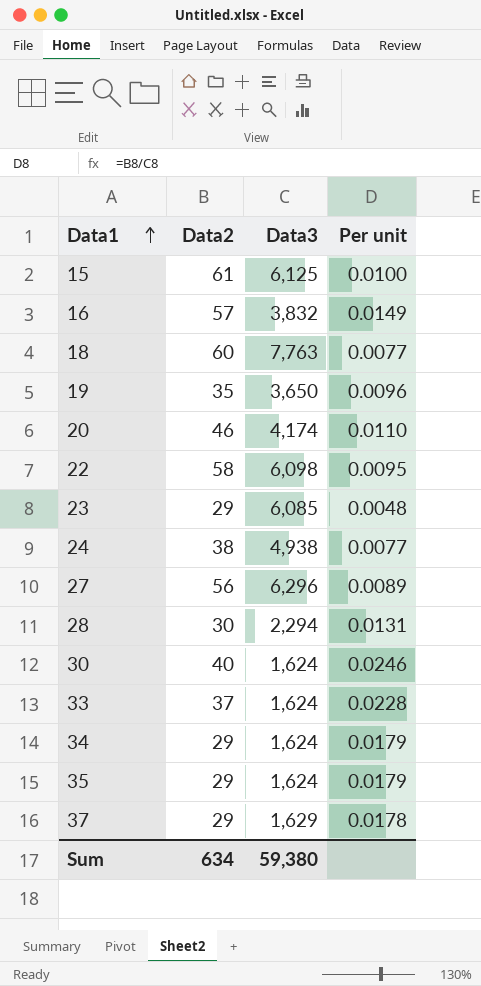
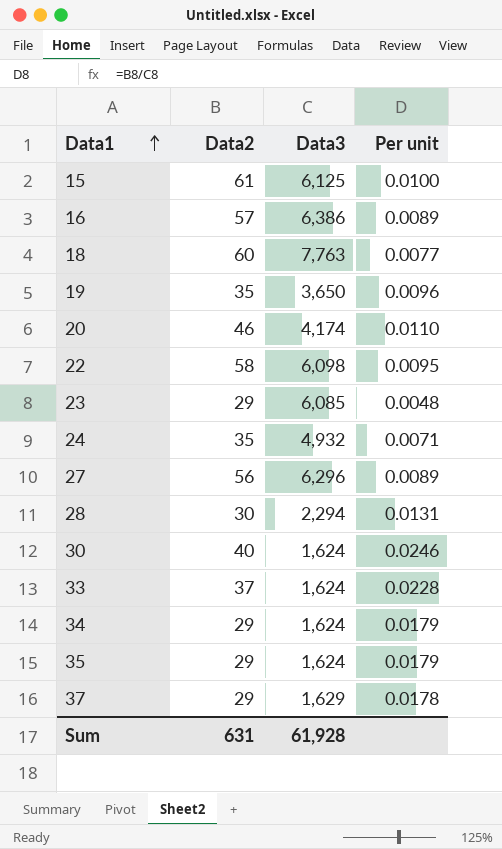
16 | Data3: 3,832 -> 6,386
16 | Per unit: 0.0149 -> 0.0089
24 | Data2: 38 -> 35
24 | Data3: 4,938 -> 4,932
24 | Per unit: 0.0077 -> 0.0071
Sum | Data2: 634 -> 631
Sum | Data3: 59,380 -> 61,928

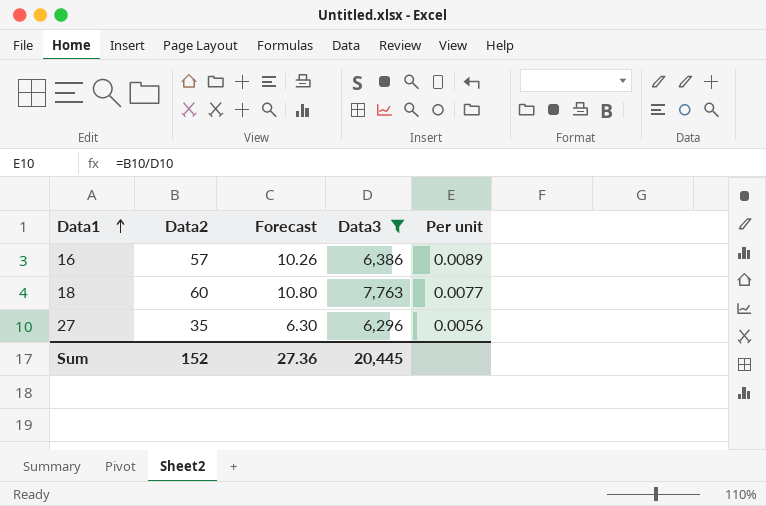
filter: none -> Data3 >= 6,296
column Forecast | formula: none -> [Data2] * 0.18
27 | Data2: 56 -> 35
27 | Per unit: 0.0089 -> 0.0056
Sum | Data2: 631 -> 152
Sum | Data3: 61,928 -> 20,445

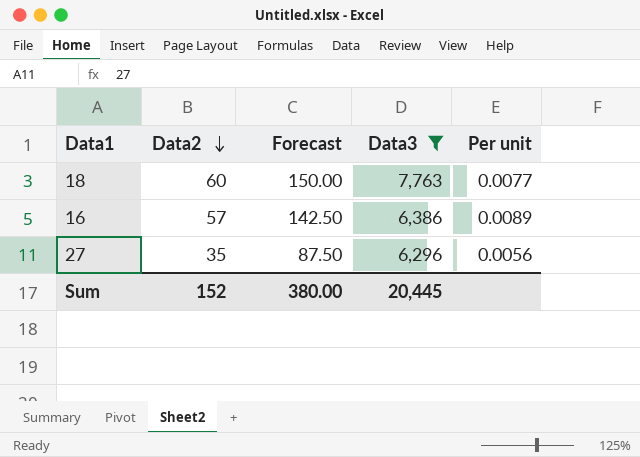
row order: Data1 ascending -> Data2 descending
column Forecast | formula: [Data2] * 0.18 -> [Data2] * 2.5
Sum | Forecast: 27.36 -> 380.00

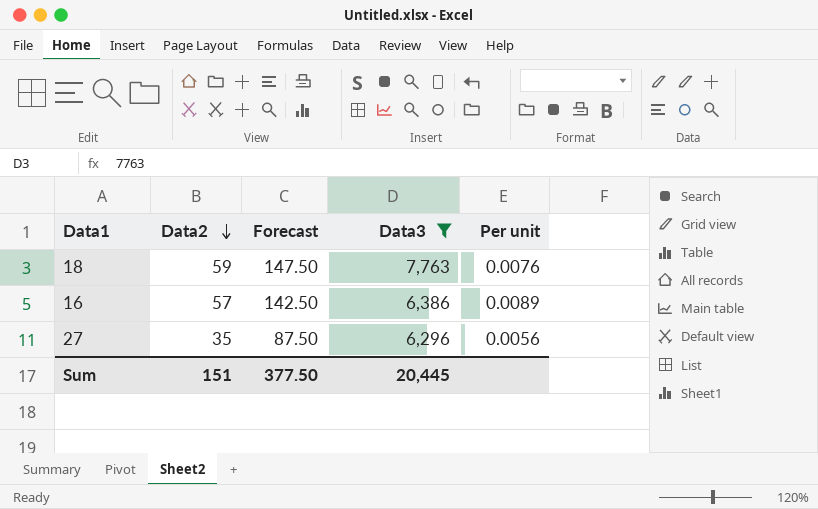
18 | Data2: 60 -> 59
18 | Forecast: 150.00 -> 147.50
18 | Per unit: 0.0077 -> 0.0076
Sum | Data2: 152 -> 151
Sum | Forecast: 380.00 -> 377.50

